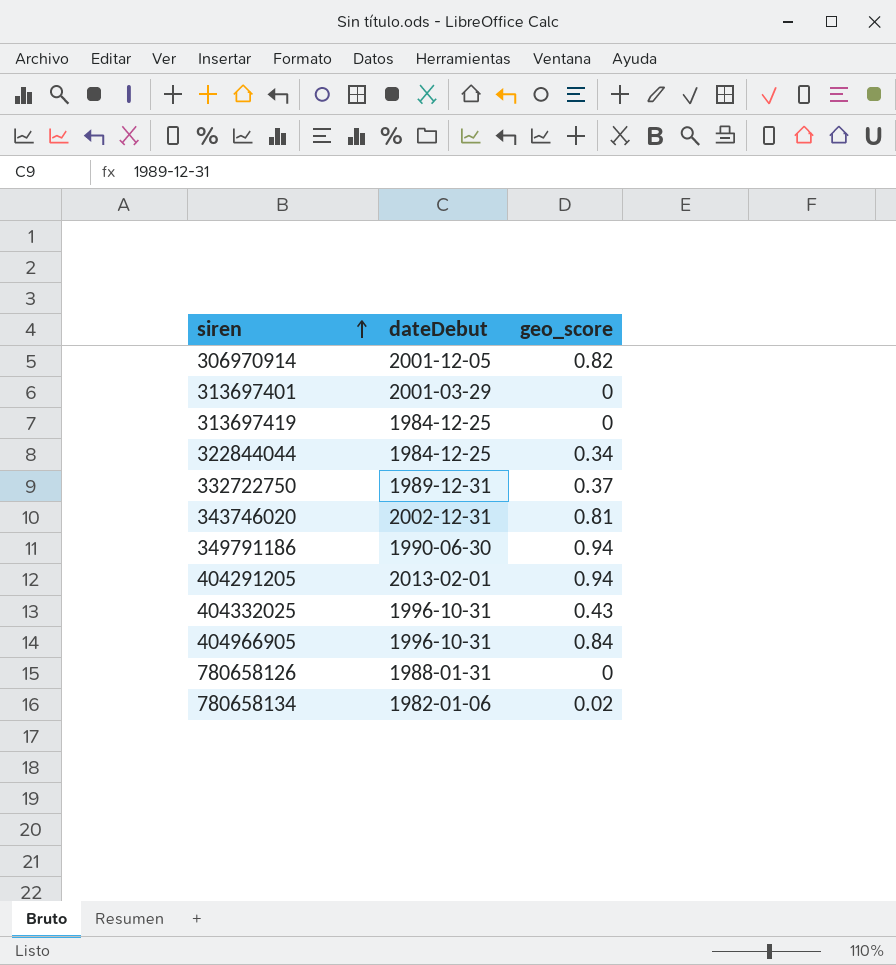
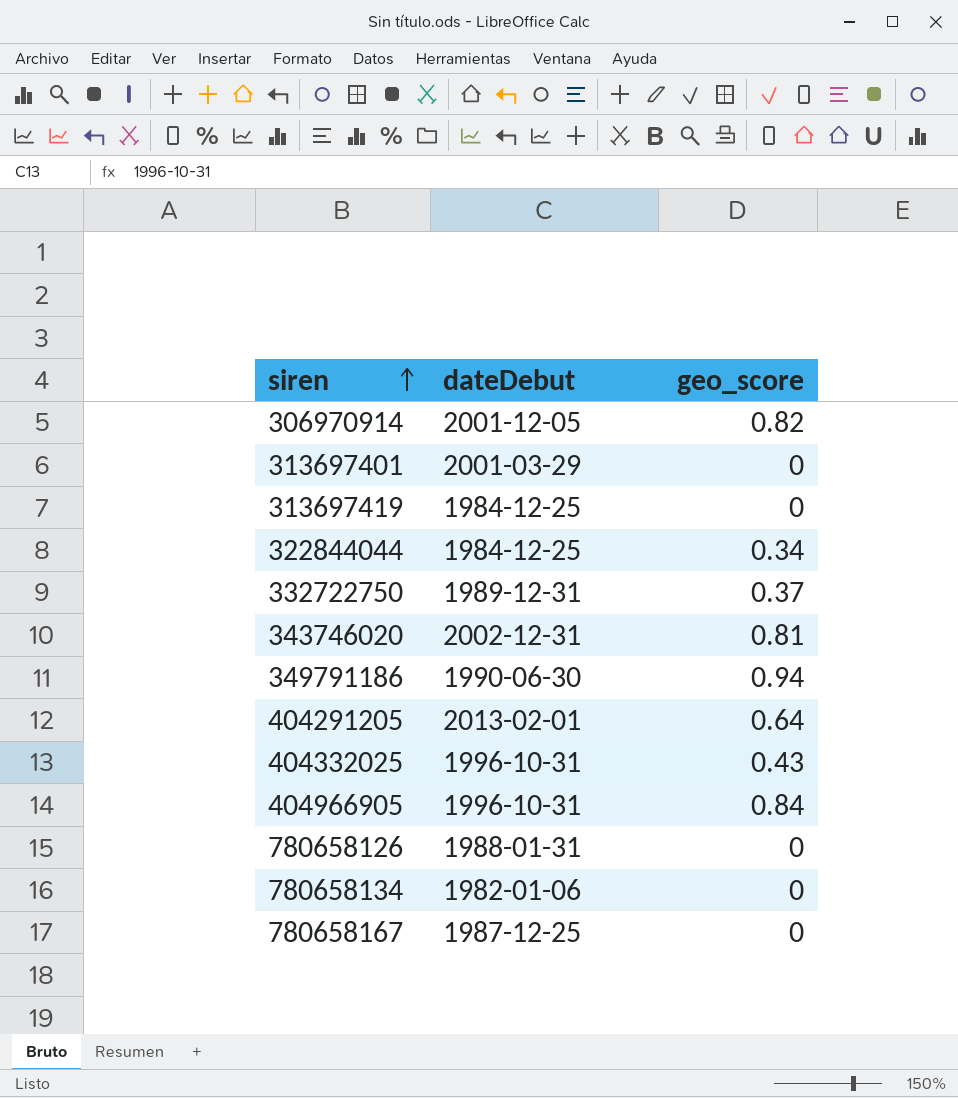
404291205 | geo_score: 0.94 -> 0.64
780658134 | geo_score: 0.02 -> 0
row 780658167: none -> 1987-12-25 | 0

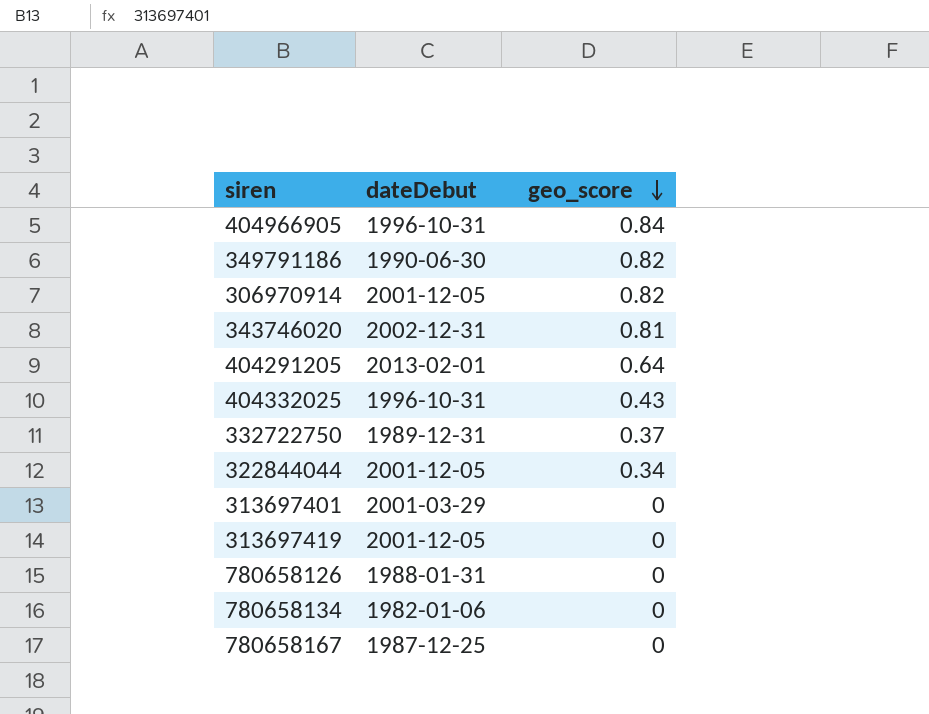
row order: siren ascending -> geo_score descending
349791186 | geo_score: 0.94 -> 0.82
322844044 | dateDebut: 1984-12-25 -> 2001-12-05
313697419 | dateDebut: 1984-12-25 -> 2001-12-05

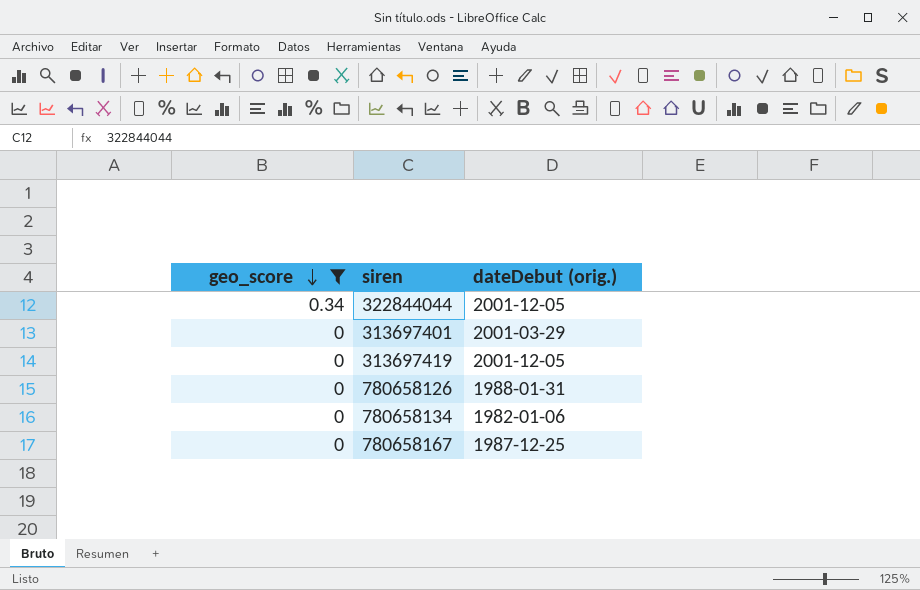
filter: none -> geo_score <= 0.34
column geo_score | position: 3 -> 1
column name: dateDebut -> dateDebut (orig.)

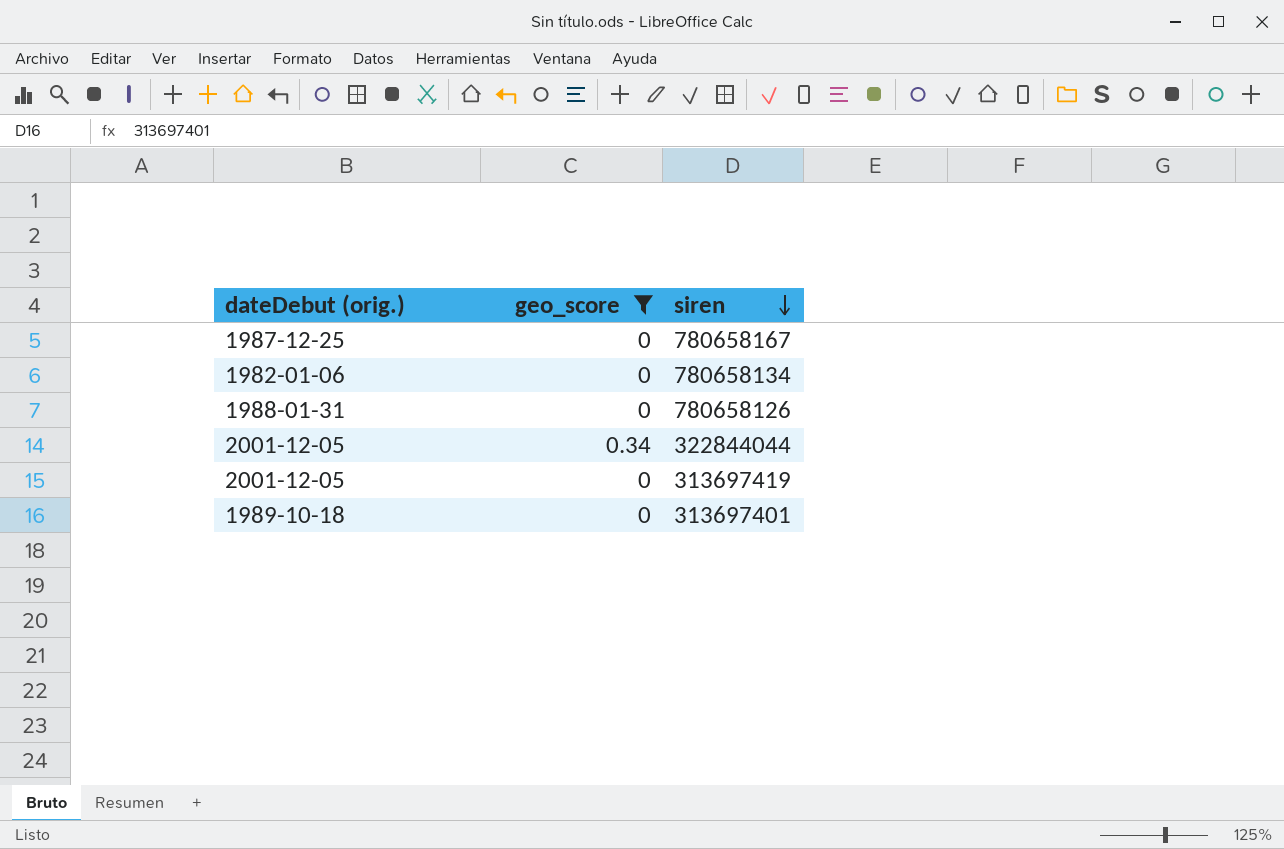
row order: geo_score descending -> siren descending
column dateDebut (orig.) | position: 3 -> 1
313697401 | dateDebut (orig.): 2001-03-29 -> 1989-10-18

